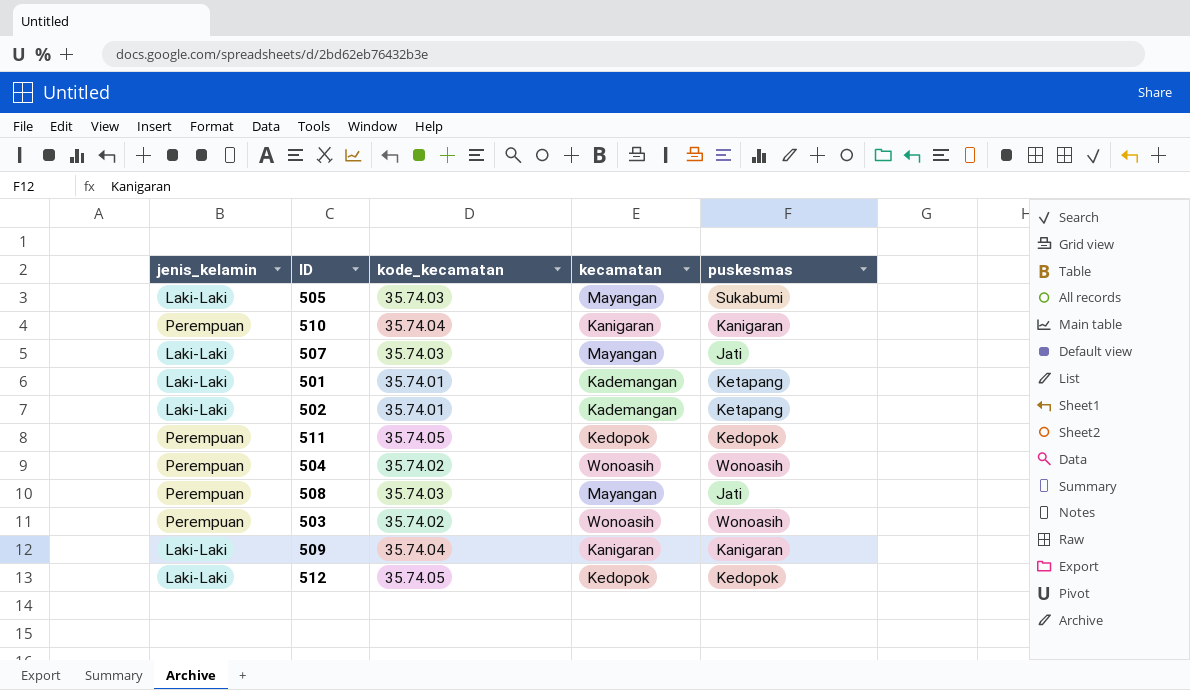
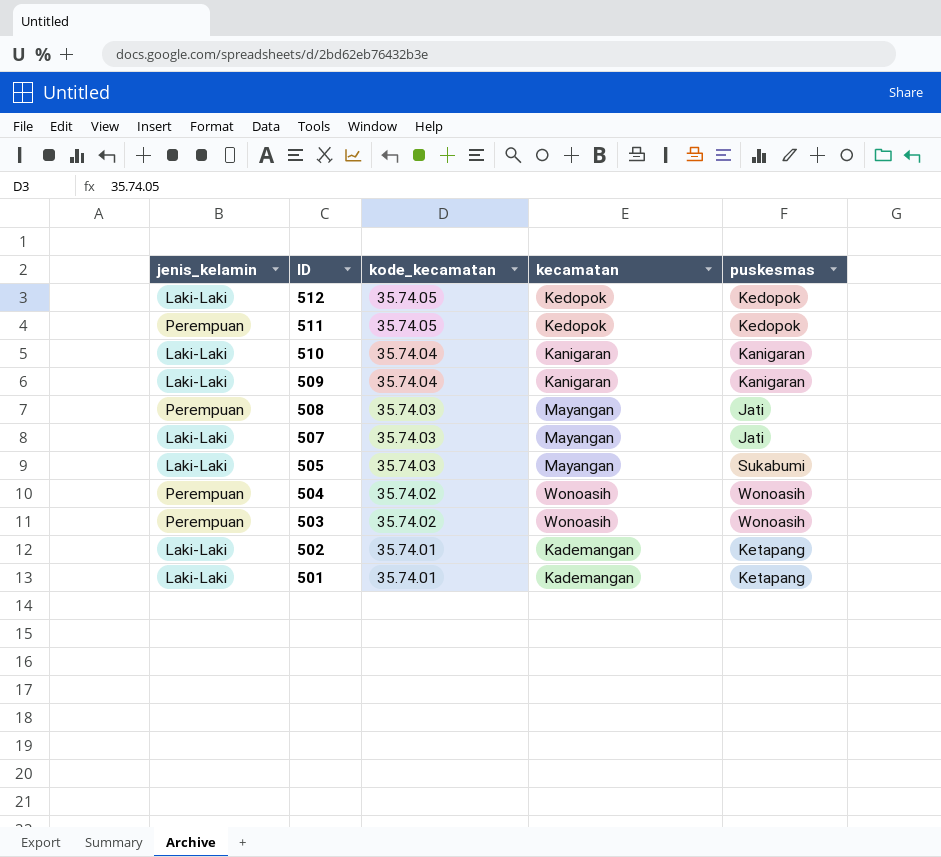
row order: none -> ID descending
510 | jenis_kelamin: Perempuan -> Laki-Laki

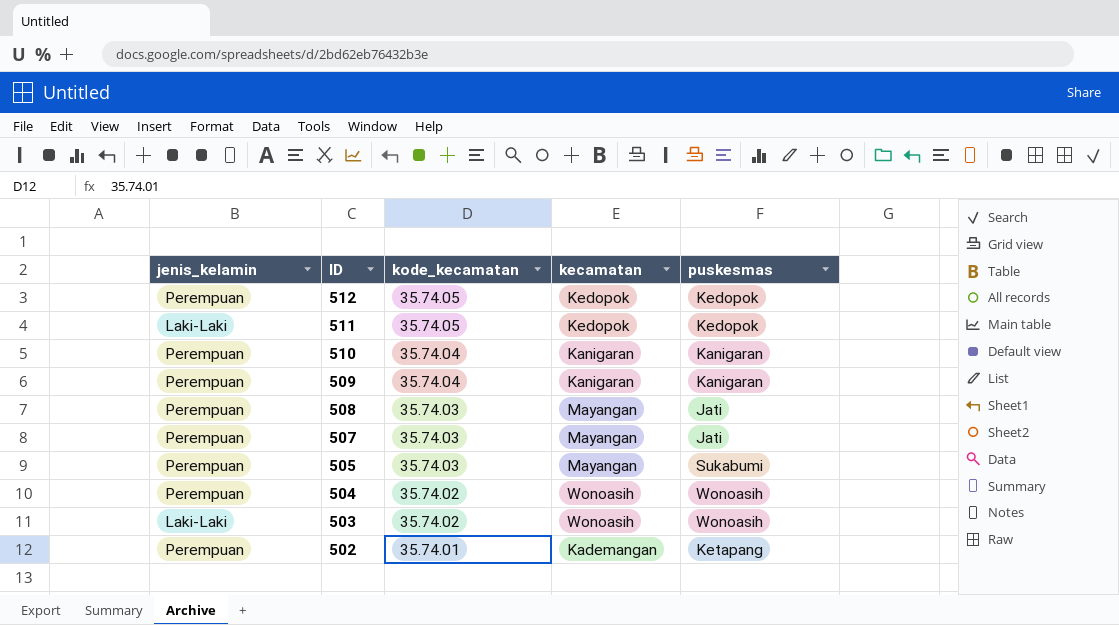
row 501: Laki-Laki | 35.74.01 | Kademangan | Ketapang -> none
512 | jenis_kelamin: Laki-Laki -> Perempuan
511 | jenis_kelamin: Perempuan -> Laki-Laki
510 | jenis_kelamin: Laki-Laki -> Perempuan
509 | jenis_kelamin: Laki-Laki -> Perempuan
507 | jenis_kelamin: Laki-Laki -> Perempuan
505 | jenis_kelamin: Laki-Laki -> Perempuan
503 | jenis_kelamin: Perempuan -> Laki-Laki
502 | jenis_kelamin: Laki-Laki -> Perempuan

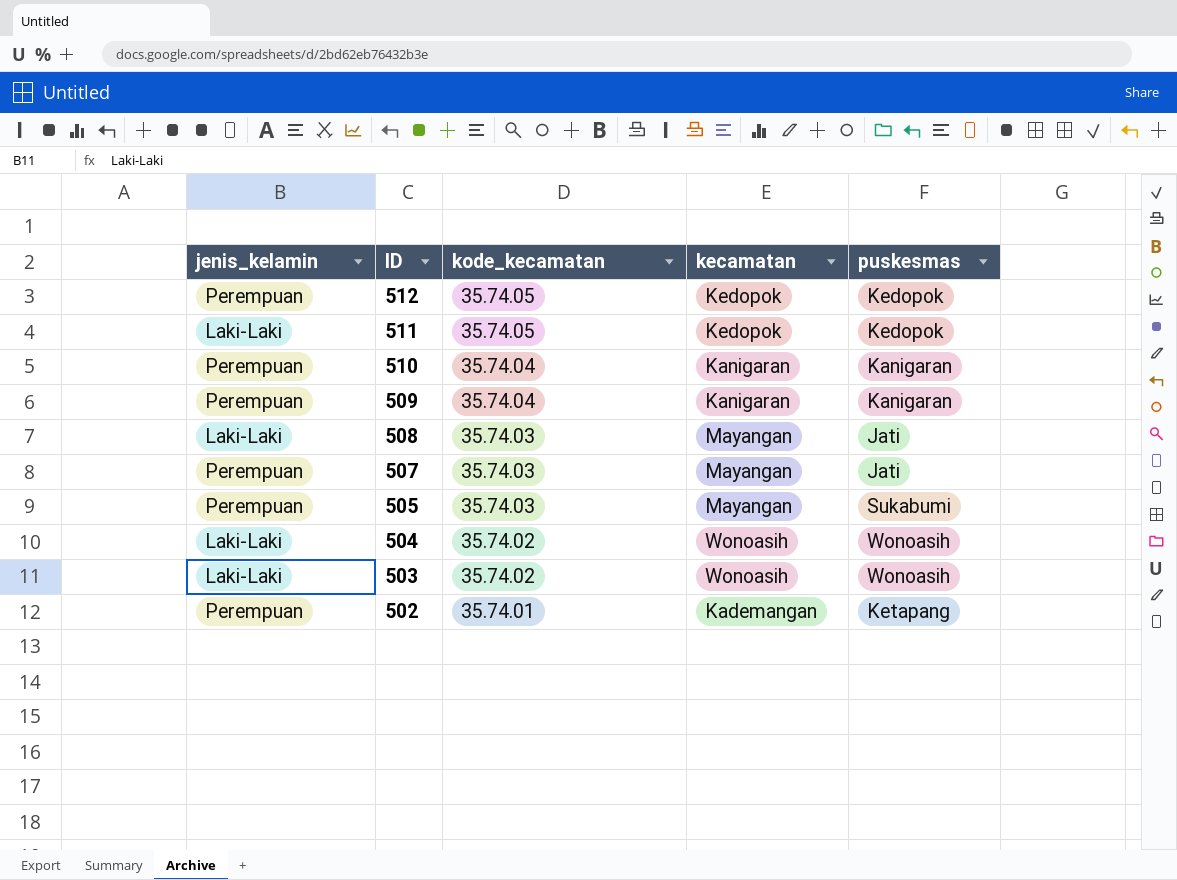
508 | jenis_kelamin: Perempuan -> Laki-Laki
504 | jenis_kelamin: Perempuan -> Laki-Laki

